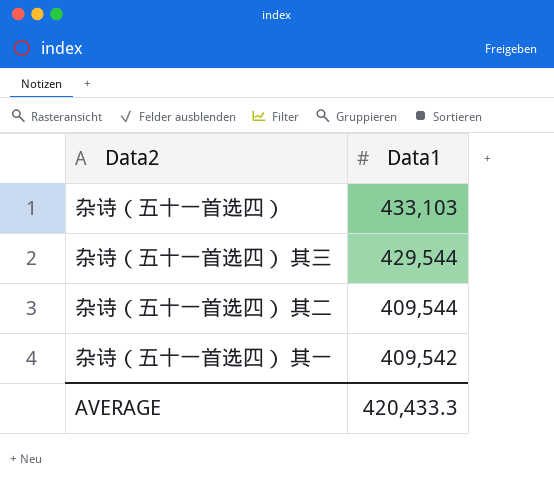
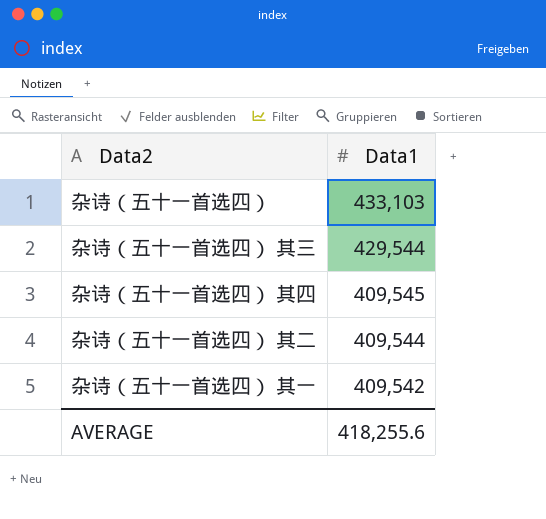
row 杂诗（五十一首选四） 其四: none -> 409,545
AVERAGE | Data1: 420,433.3 -> 418,255.6

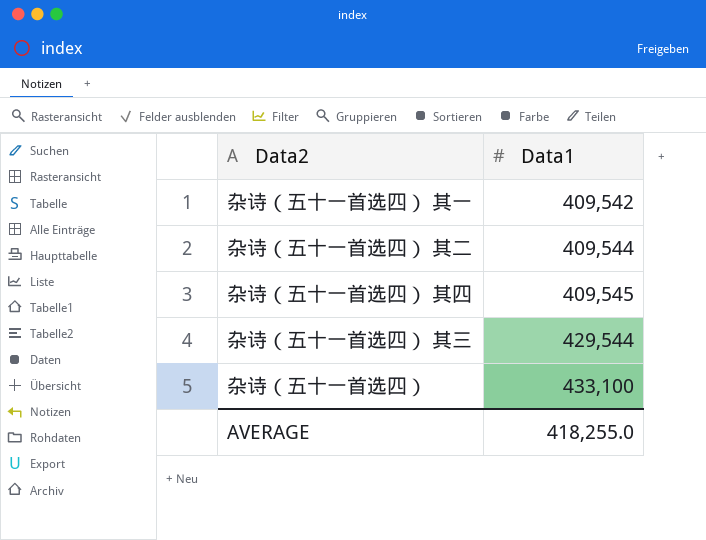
row order: Data1 descending -> Data1 ascending
杂诗（五十一首选四） | Data1: 433,103 -> 433,100
AVERAGE | Data1: 418,255.6 -> 418,255.0

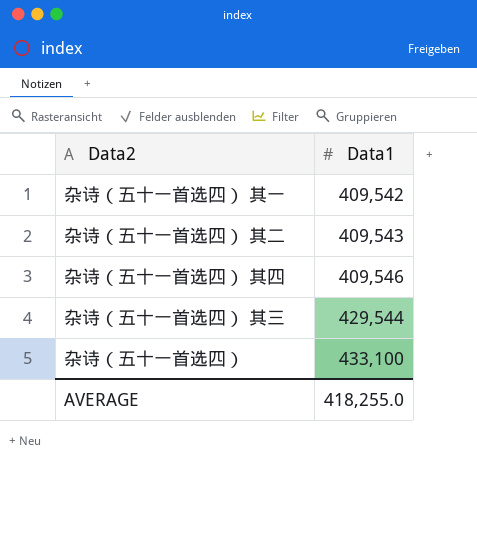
杂诗（五十一首选四） 其二 | Data1: 409,544 -> 409,543
杂诗（五十一首选四） 其四 | Data1: 409,545 -> 409,546

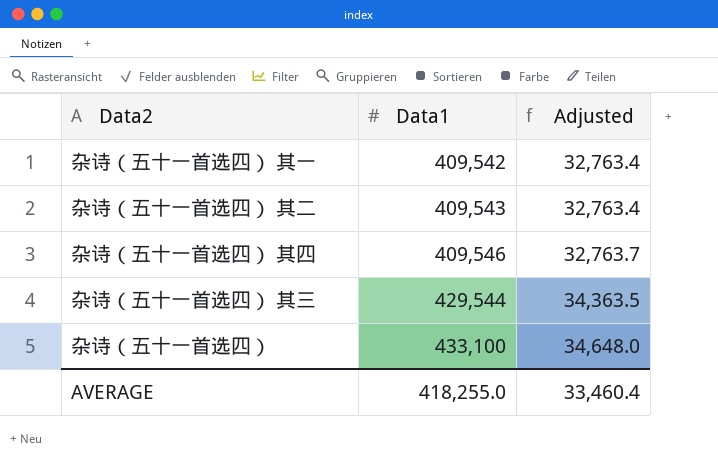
column Adjusted | formula: none -> [Data1] * 0.08

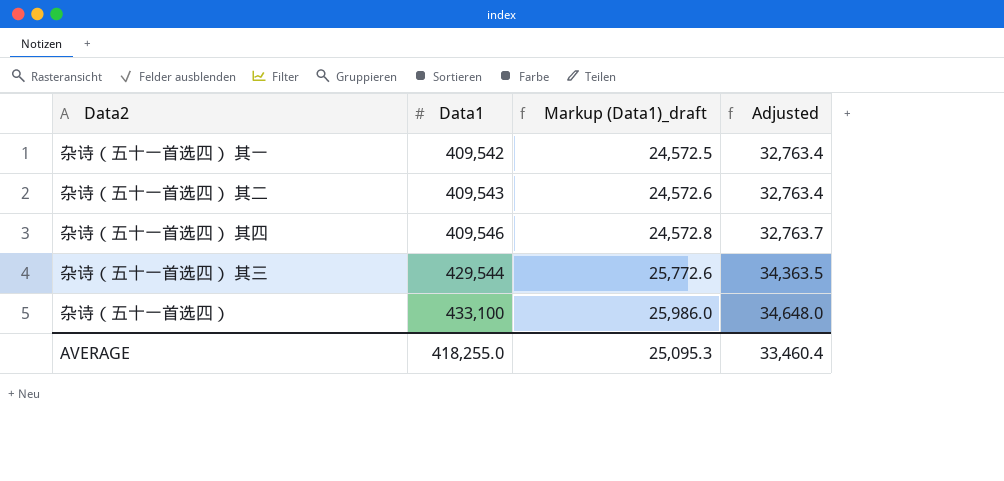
column Markup (Data1)_draft | formula: none -> [Data1] * 0.06

